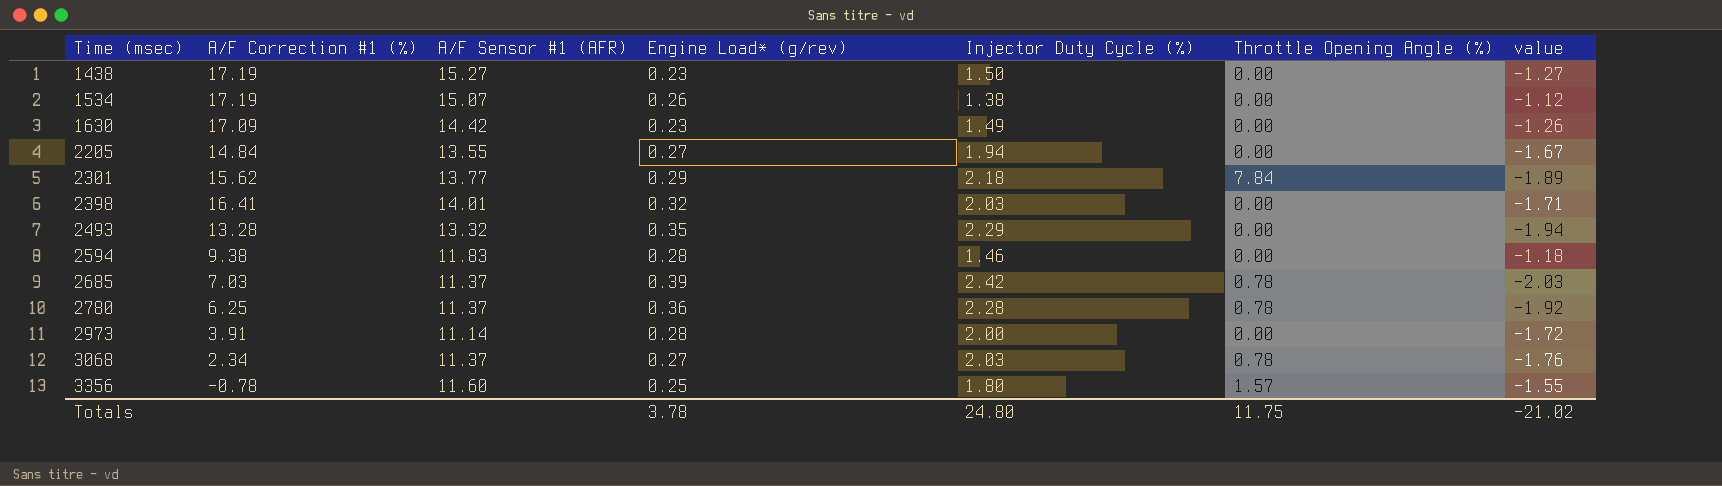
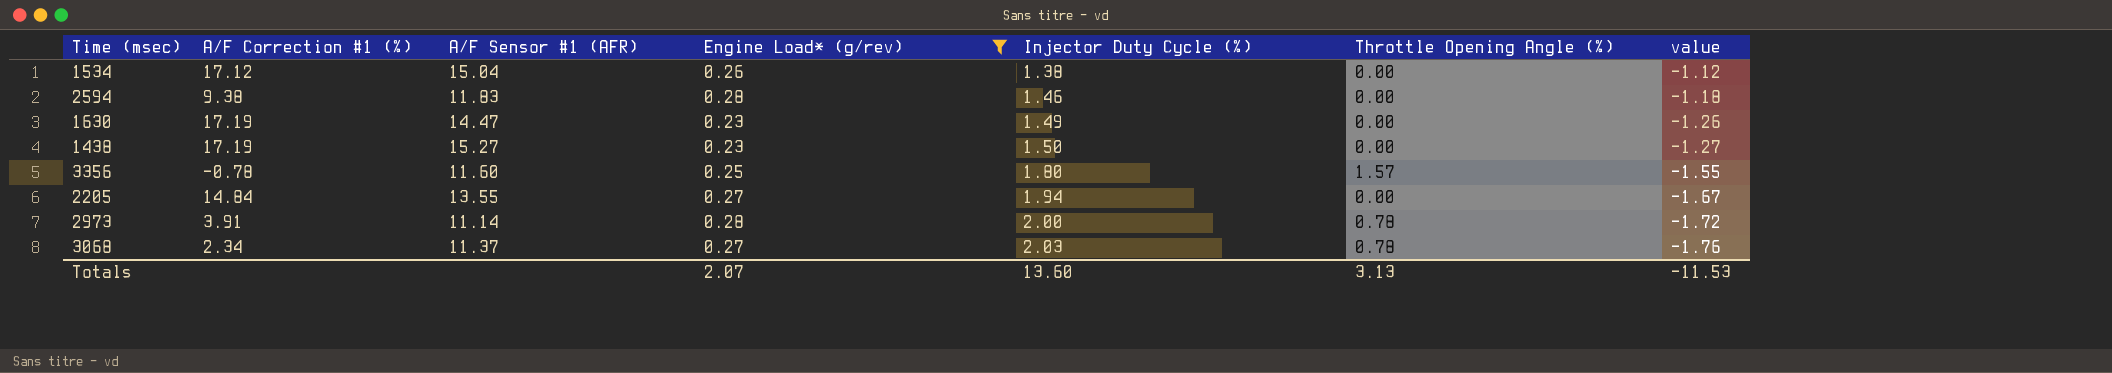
filter: none -> Engine Load* (g/rev) <= 0.28
row order: Time (msec) ascending -> Injector Duty Cycle (%) ascending
1534 | A/F Correction #1 (%): 17.19 -> 17.12
1534 | A/F Sensor #1 (AFR): 15.07 -> 15.04
1630 | A/F Correction #1 (%): 17.09 -> 17.19
1630 | A/F Sensor #1 (AFR): 14.42 -> 14.47
2973 | Throttle Opening Angle (%): 0.00 -> 0.78
Totals | Engine Load* (g/rev): 3.78 -> 2.07
Totals | Injector Duty Cycle (%): 24.80 -> 13.60
Totals | Throttle Opening Angle (%): 11.75 -> 3.13
Totals | value: -21.02 -> -11.53

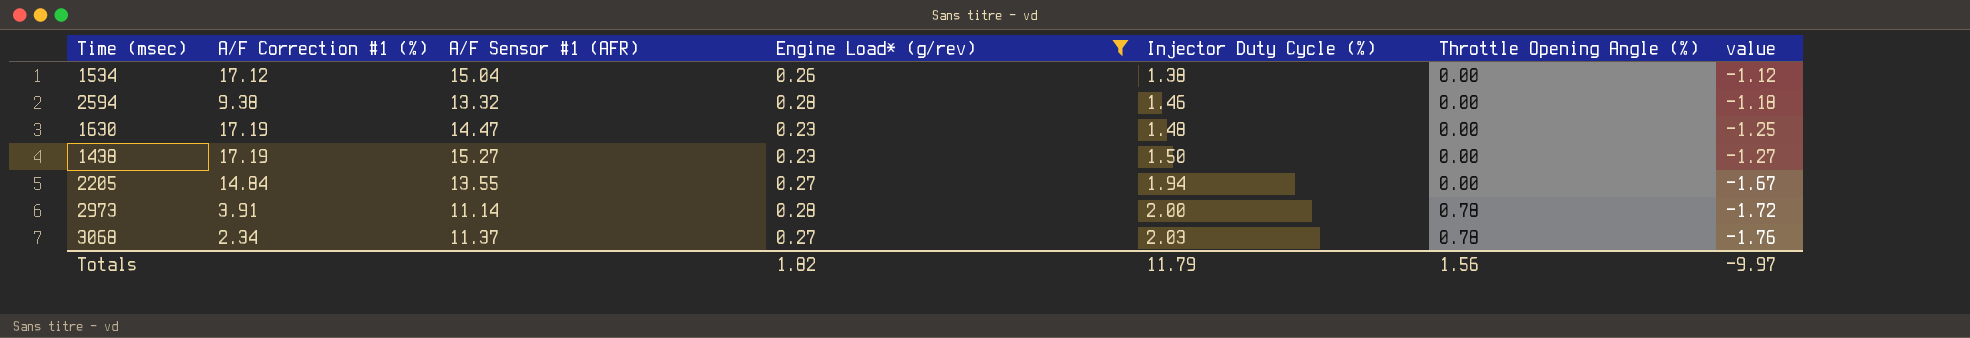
row 3356: -0.78 | 11.60 | 0.25 | 1.80 | 1.57 | -1.55 -> none
2594 | A/F Sensor #1 (AFR): 11.83 -> 13.32
1630 | Injector Duty Cycle (%): 1.49 -> 1.48
1630 | value: -1.26 -> -1.25
Totals | Engine Load* (g/rev): 2.07 -> 1.82
Totals | Injector Duty Cycle (%): 13.60 -> 11.79
Totals | Throttle Opening Angle (%): 3.13 -> 1.56
Totals | value: -11.53 -> -9.97

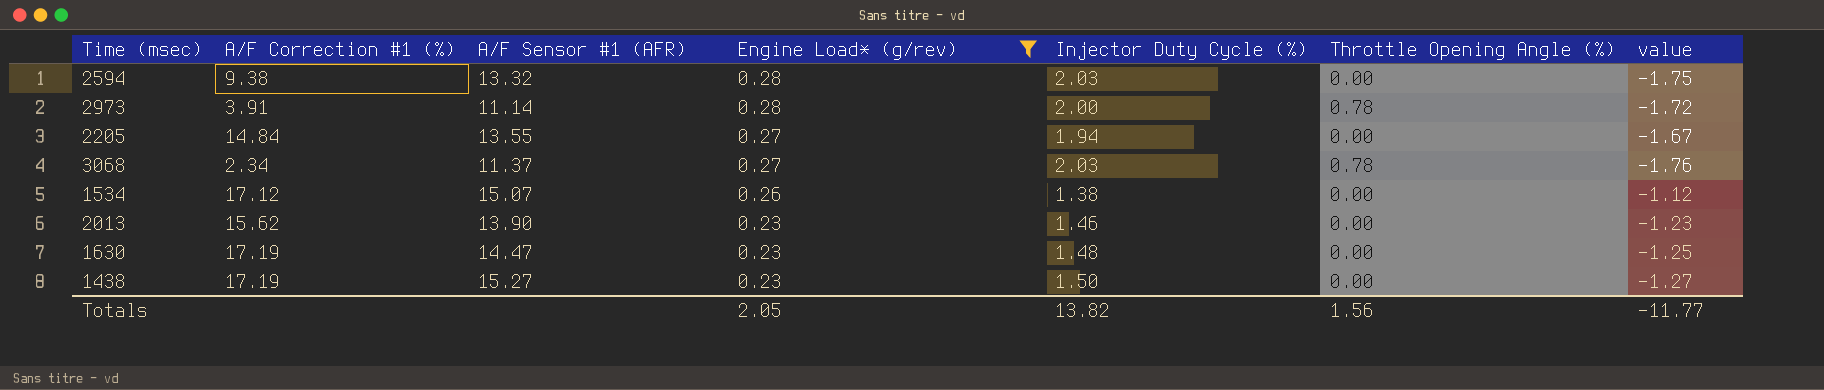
row order: Injector Duty Cycle (%) ascending -> Engine Load* (g/rev) descending
2594 | Injector Duty Cycle (%): 1.46 -> 2.03
2594 | value: -1.18 -> -1.75
1534 | A/F Sensor #1 (AFR): 15.04 -> 15.07
row 2013: none -> 15.62 | 13.90 | 0.23 | 1.46 | 0.00 | -1.23
Totals | Engine Load* (g/rev): 1.82 -> 2.05
Totals | Injector Duty Cycle (%): 11.79 -> 13.82
Totals | value: -9.97 -> -11.77

